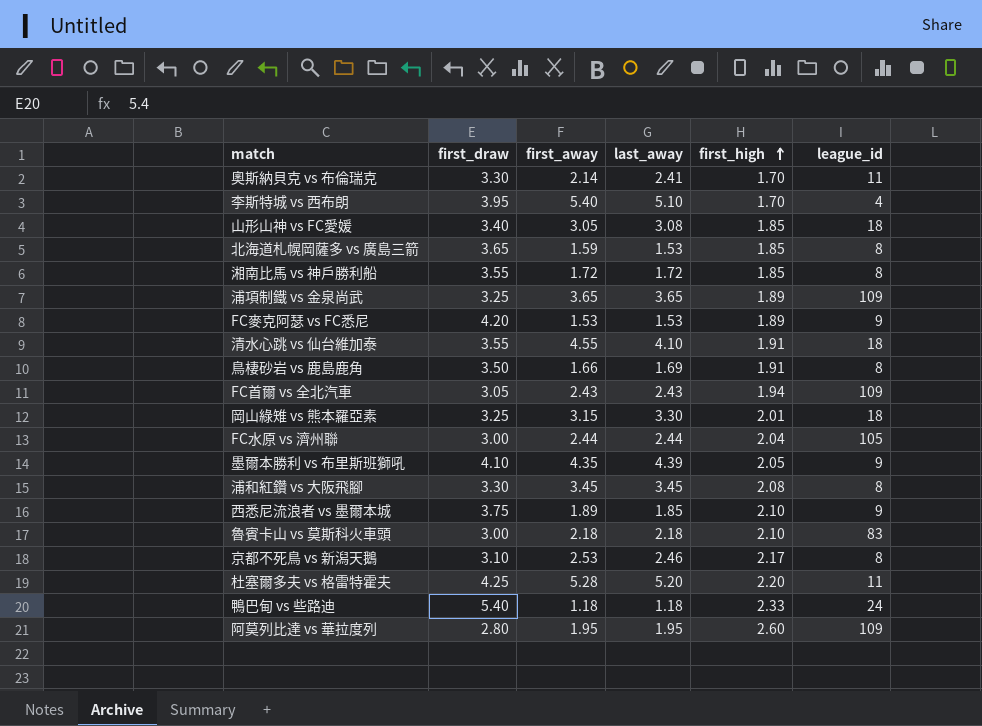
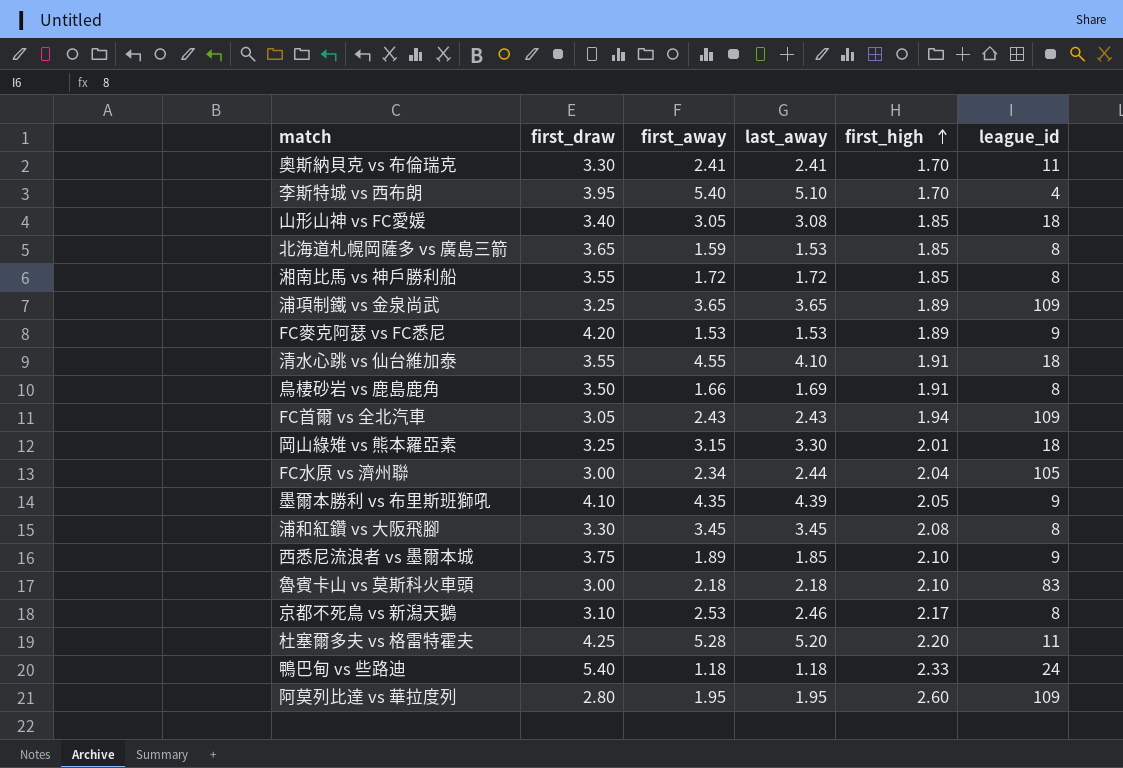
奧斯納貝克 vs 布倫瑞克 | first_away: 2.14 -> 2.41
FC水原 vs 濟州聯 | first_away: 2.44 -> 2.34

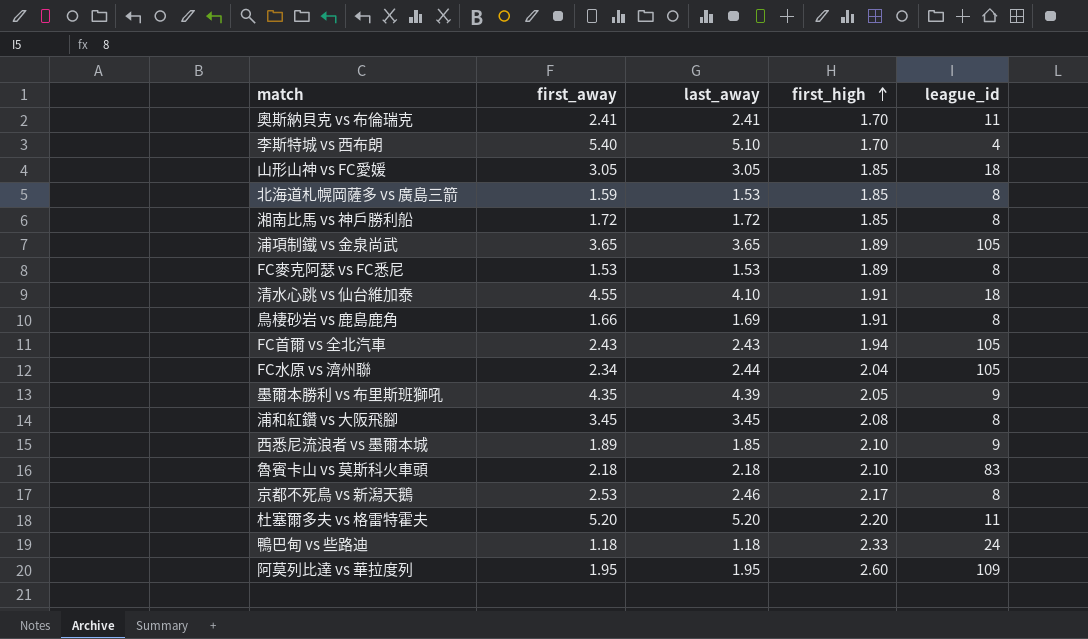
column first_draw | position: 2 -> none
row 岡山綠雉 vs 熊本羅亞素: 3.25 | 3.15 | 3.30 | 2.01 | 18 -> none
山形山神 vs FC愛媛 | last_away: 3.08 -> 3.05
浦項制鐵 vs 金泉尚武 | league_id: 109 -> 105
FC麥克阿瑟 vs FC悉尼 | league_id: 9 -> 8
FC首爾 vs 全北汽車 | league_id: 109 -> 105
杜塞爾多夫 vs 格雷特霍夫 | first_away: 5.28 -> 5.20

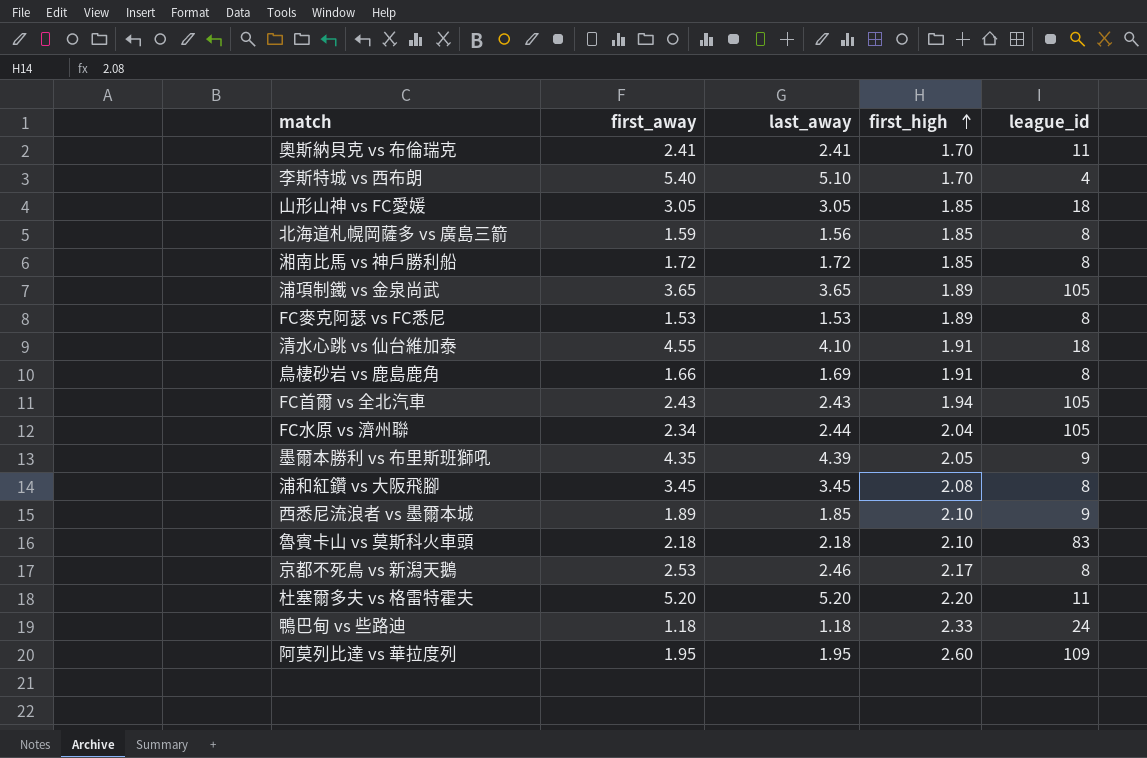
北海道札幌岡薩多 vs 廣島三箭 | last_away: 1.53 -> 1.56

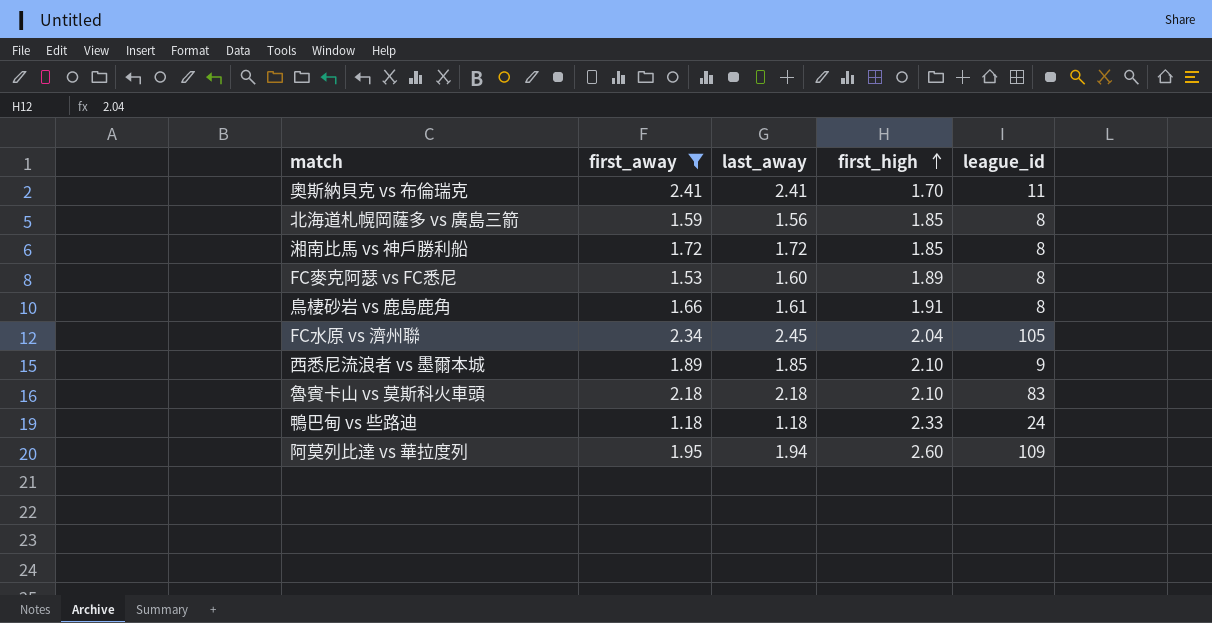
filter: none -> first_away <= 2.41
FC麥克阿瑟 vs FC悉尼 | last_away: 1.53 -> 1.60
鳥棲砂岩 vs 鹿島鹿角 | last_away: 1.69 -> 1.61
FC水原 vs 濟州聯 | last_away: 2.44 -> 2.45
阿莫列比達 vs 華拉度列 | last_away: 1.95 -> 1.94

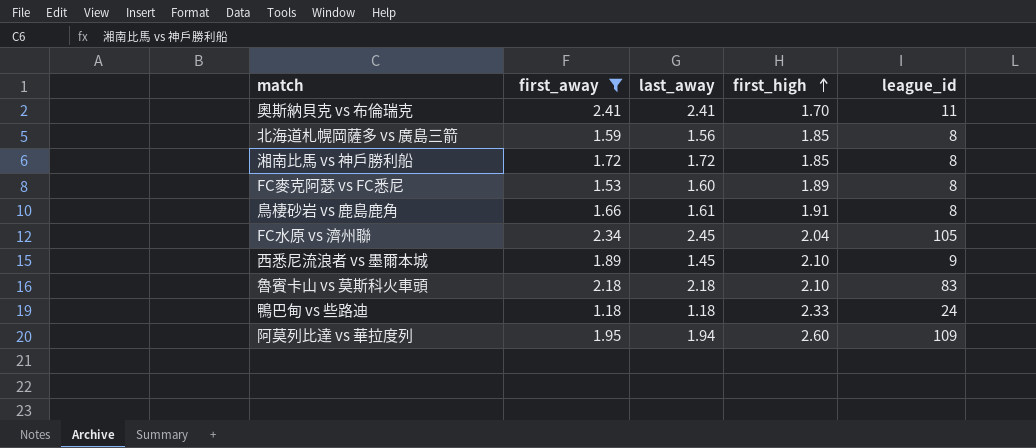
西悉尼流浪者 vs 墨爾本城 | last_away: 1.85 -> 1.45

